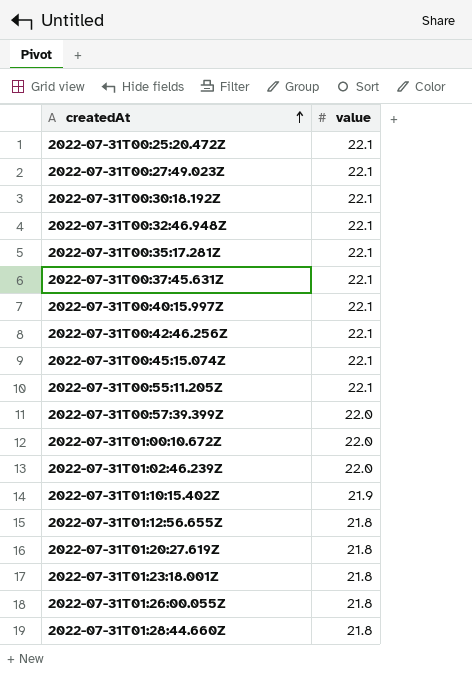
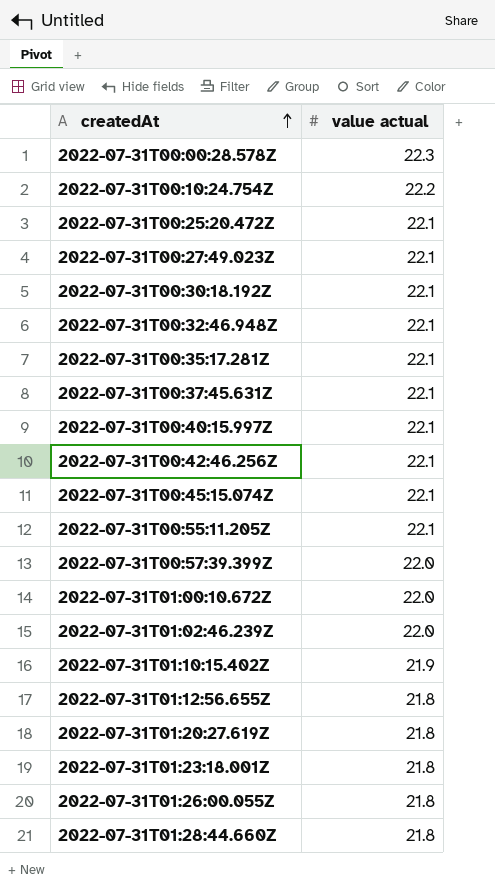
column name: value -> value actual
row 2022-07-31T00:00:28.578Z: none -> 22.3
row 2022-07-31T00:10:24.754Z: none -> 22.2

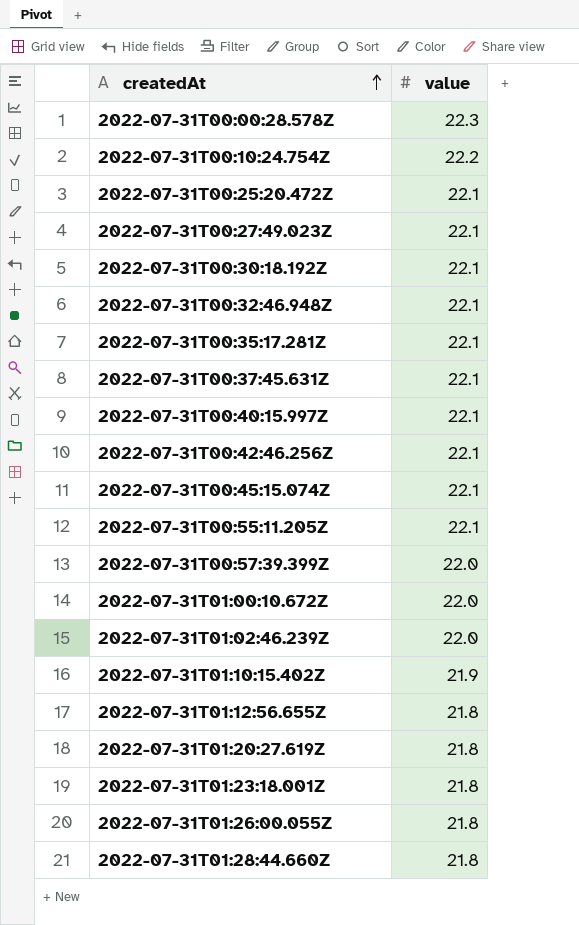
column name: value actual -> value

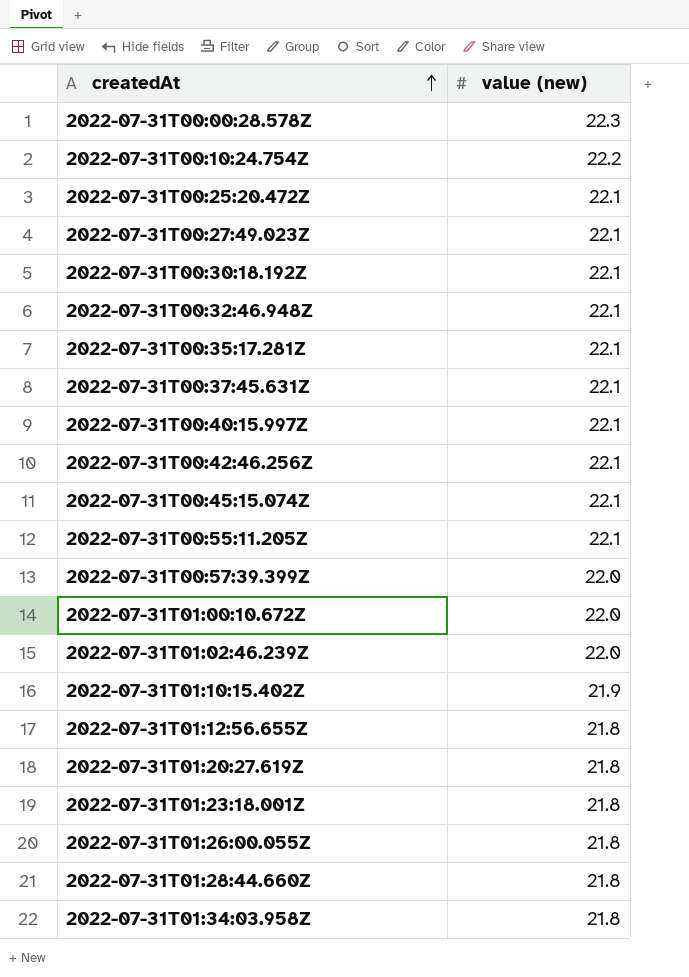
column name: value -> value (new)
row 2022-07-31T01:34:03.958Z: none -> 21.8

